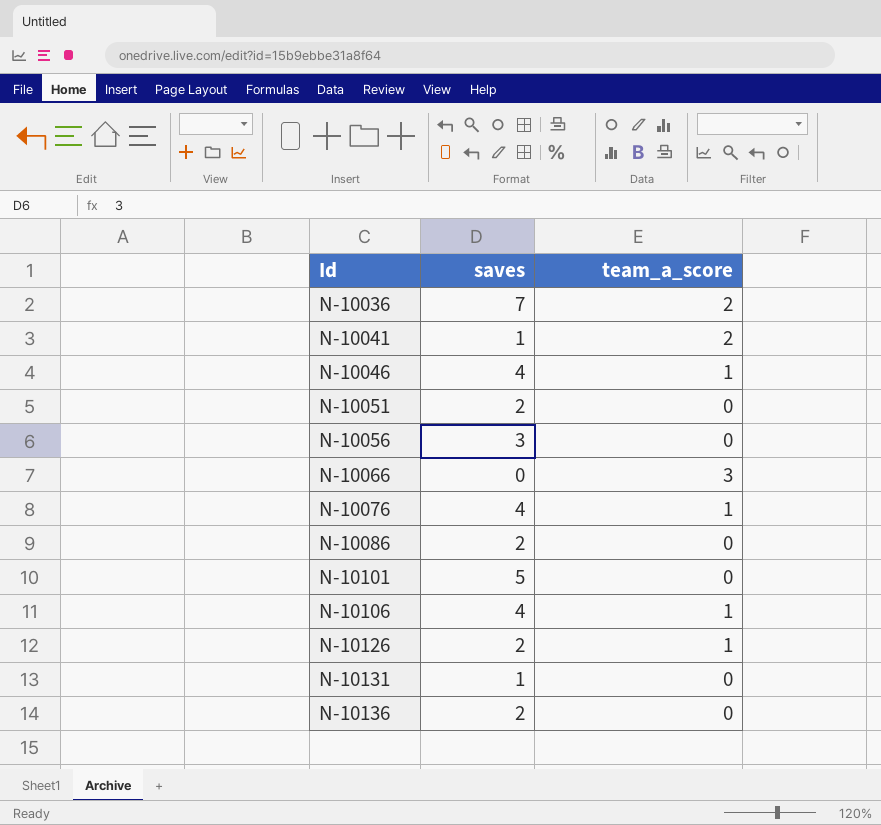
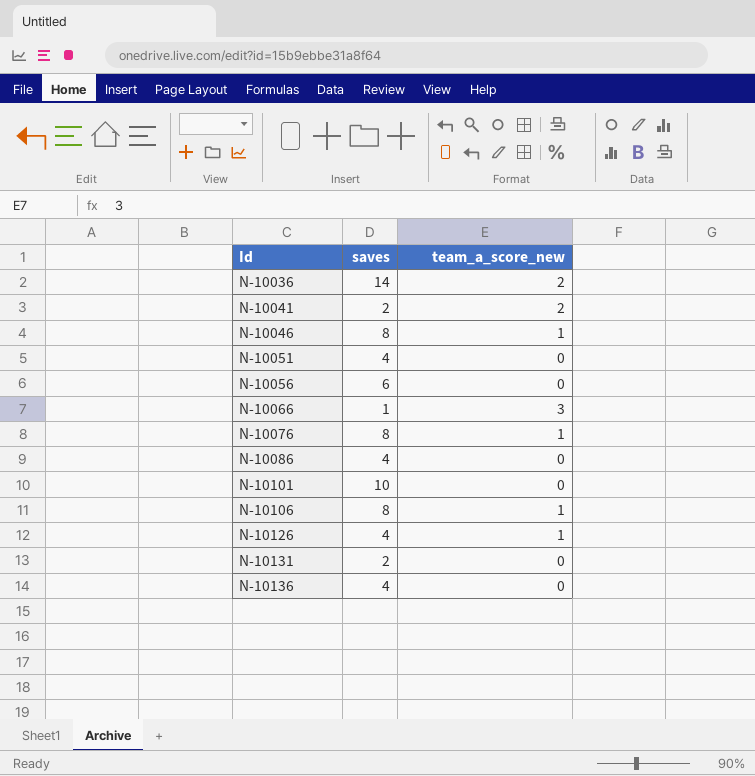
column name: team_a_score -> team_a_score_new
N-10036 | saves: 7 -> 14
N-10041 | saves: 1 -> 2
N-10046 | saves: 4 -> 8
N-10051 | saves: 2 -> 4
N-10056 | saves: 3 -> 6
N-10066 | saves: 0 -> 1
N-10076 | saves: 4 -> 8
N-10086 | saves: 2 -> 4
N-10101 | saves: 5 -> 10
N-10106 | saves: 4 -> 8
N-10126 | saves: 2 -> 4
N-10131 | saves: 1 -> 2
N-10136 | saves: 2 -> 4

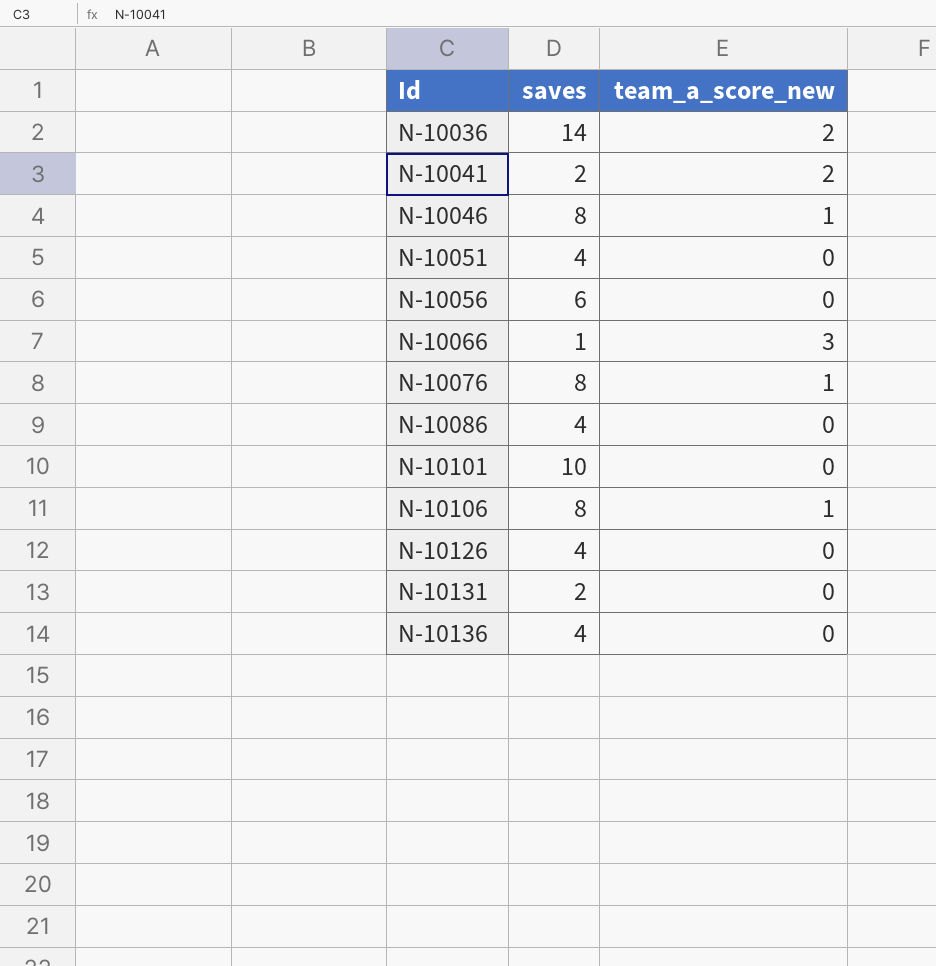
N-10126 | team_a_score_new: 1 -> 0

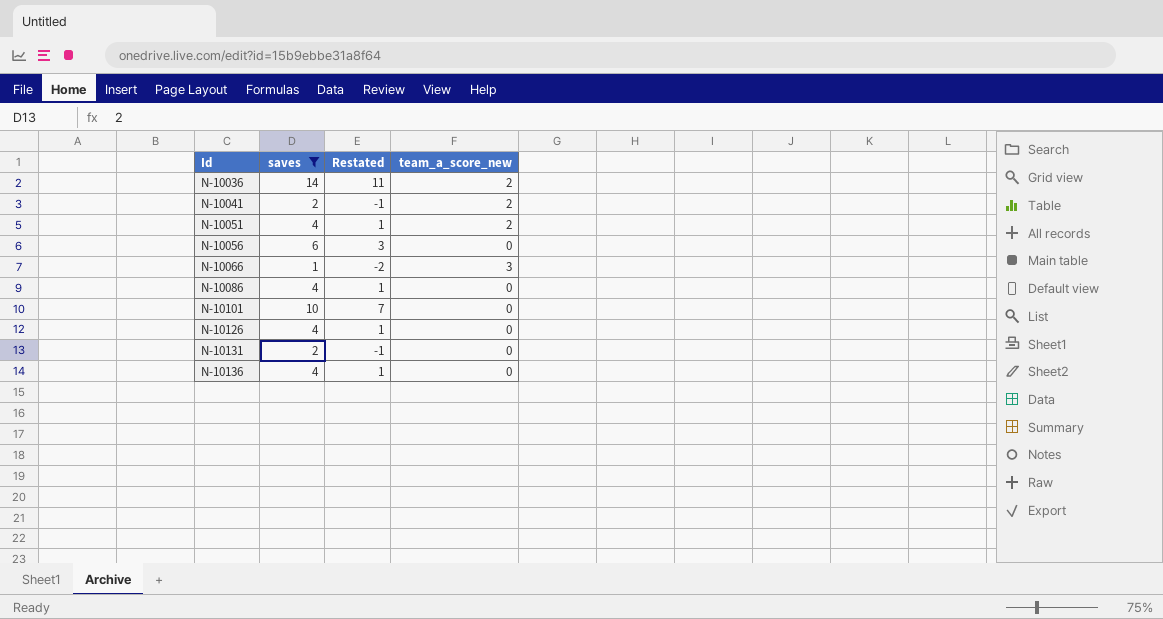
filter: none -> saves != 8
column Restated | formula: none -> [saves] - 3
N-10051 | team_a_score_new: 0 -> 2

